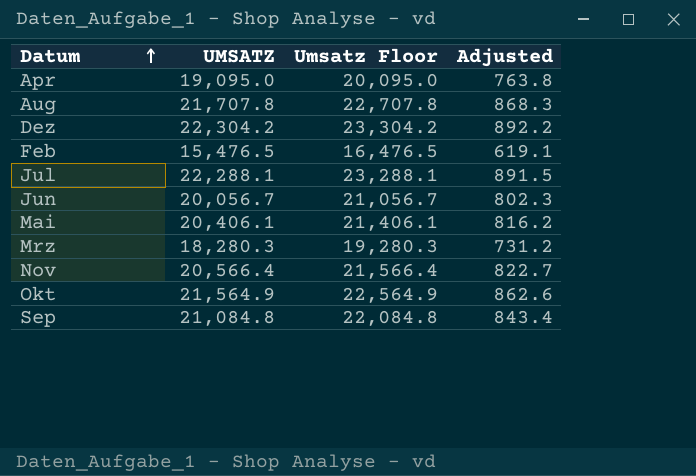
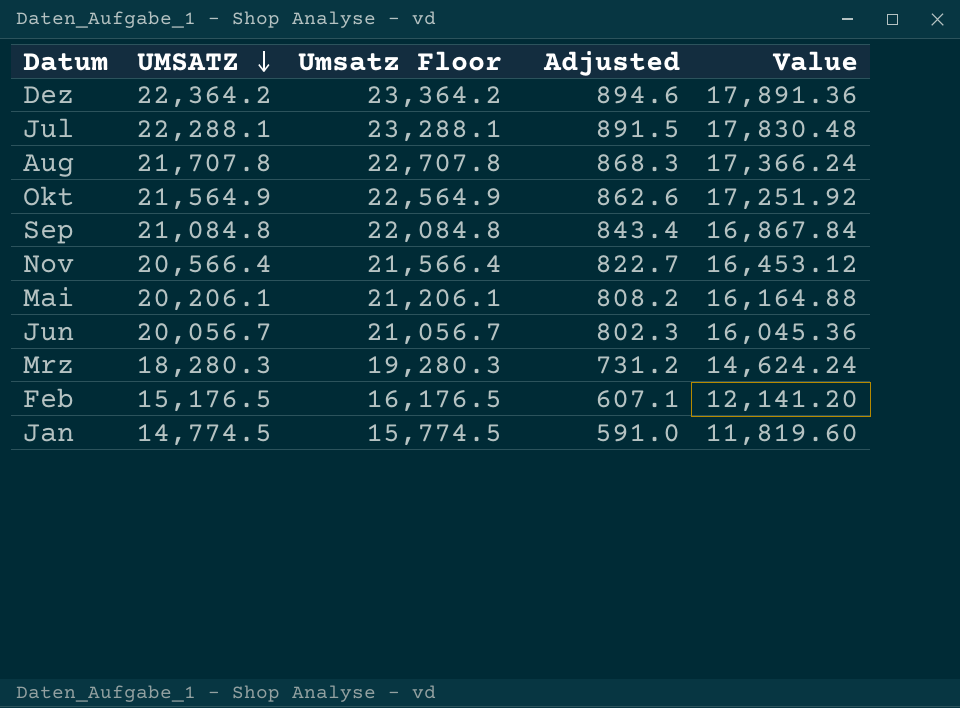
row order: Datum ascending -> UMSATZ descending
column Value | formula: none -> [UMSATZ] * 0.8
row Apr: 19,095.0 | 20,095.0 | 763.8 -> none
Dez | UMSATZ: 22,304.2 -> 22,364.2
Dez | Umsatz Floor: 23,304.2 -> 23,364.2
Dez | Adjusted: 892.2 -> 894.6
Mai | UMSATZ: 20,406.1 -> 20,206.1
Mai | Umsatz Floor: 21,406.1 -> 21,206.1
Mai | Adjusted: 816.2 -> 808.2
Feb | UMSATZ: 15,476.5 -> 15,176.5
Feb | Umsatz Floor: 16,476.5 -> 16,176.5
Feb | Adjusted: 619.1 -> 607.1
row Jan: none -> 14,774.5 | 15,774.5 | 591.0 | 11,819.60

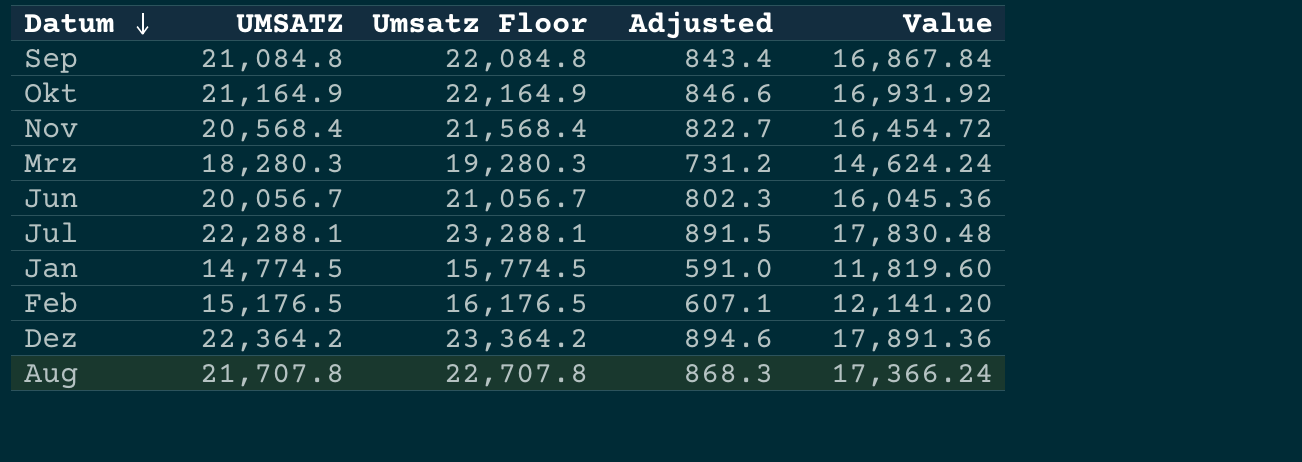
row order: UMSATZ descending -> Datum descending
row Mai: 20,206.1 | 21,206.1 | 808.2 | 16,164.88 -> none
Okt | UMSATZ: 21,564.9 -> 21,164.9
Okt | Umsatz Floor: 22,564.9 -> 22,164.9
Okt | Adjusted: 862.6 -> 846.6
Okt | Value: 17,251.92 -> 16,931.92
Nov | UMSATZ: 20,566.4 -> 20,568.4
Nov | Umsatz Floor: 21,566.4 -> 21,568.4
Nov | Value: 16,453.12 -> 16,454.72

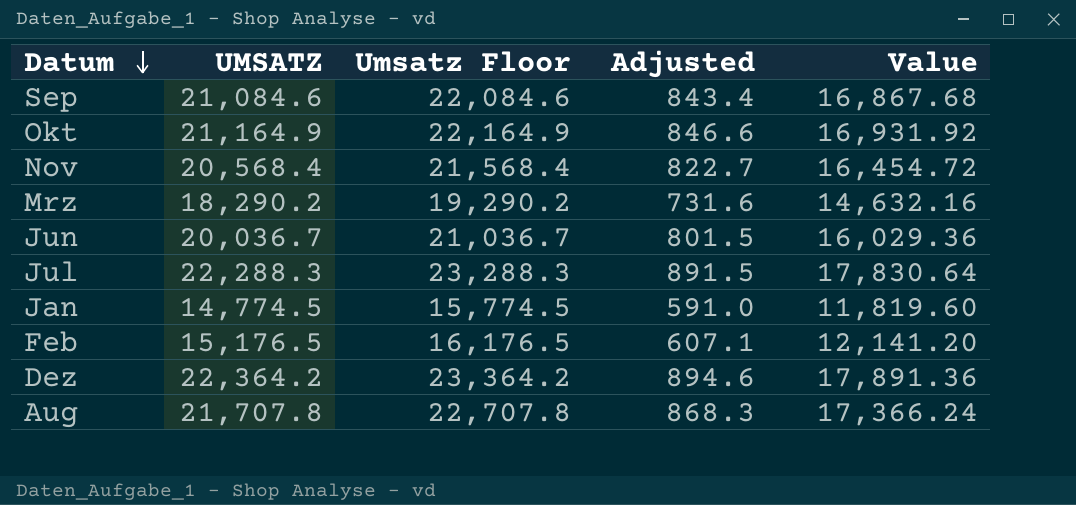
Sep | UMSATZ: 21,084.8 -> 21,084.6
Sep | Umsatz Floor: 22,084.8 -> 22,084.6
Sep | Value: 16,867.84 -> 16,867.68
Mrz | UMSATZ: 18,280.3 -> 18,290.2
Mrz | Umsatz Floor: 19,280.3 -> 19,290.2
Mrz | Adjusted: 731.2 -> 731.6
Mrz | Value: 14,624.24 -> 14,632.16
Jun | UMSATZ: 20,056.7 -> 20,036.7
Jun | Umsatz Floor: 21,056.7 -> 21,036.7
Jun | Adjusted: 802.3 -> 801.5
Jun | Value: 16,045.36 -> 16,029.36
Jul | UMSATZ: 22,288.1 -> 22,288.3
Jul | Umsatz Floor: 23,288.1 -> 23,288.3
Jul | Value: 17,830.48 -> 17,830.64

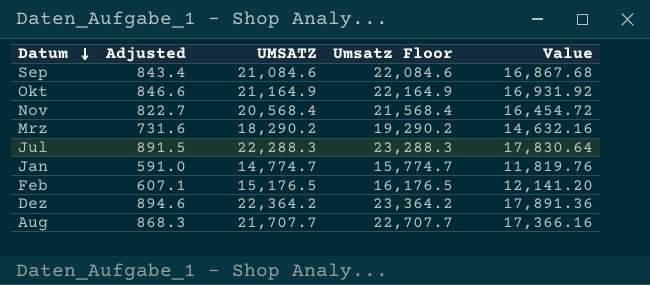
column Adjusted | position: 4 -> 2
row Jun: 20,036.7 | 21,036.7 | 801.5 | 16,029.36 -> none
Jan | UMSATZ: 14,774.5 -> 14,774.7
Jan | Umsatz Floor: 15,774.5 -> 15,774.7
Jan | Value: 11,819.60 -> 11,819.76
Aug | UMSATZ: 21,707.8 -> 21,707.7
Aug | Umsatz Floor: 22,707.8 -> 22,707.7
Aug | Value: 17,366.24 -> 17,366.16

